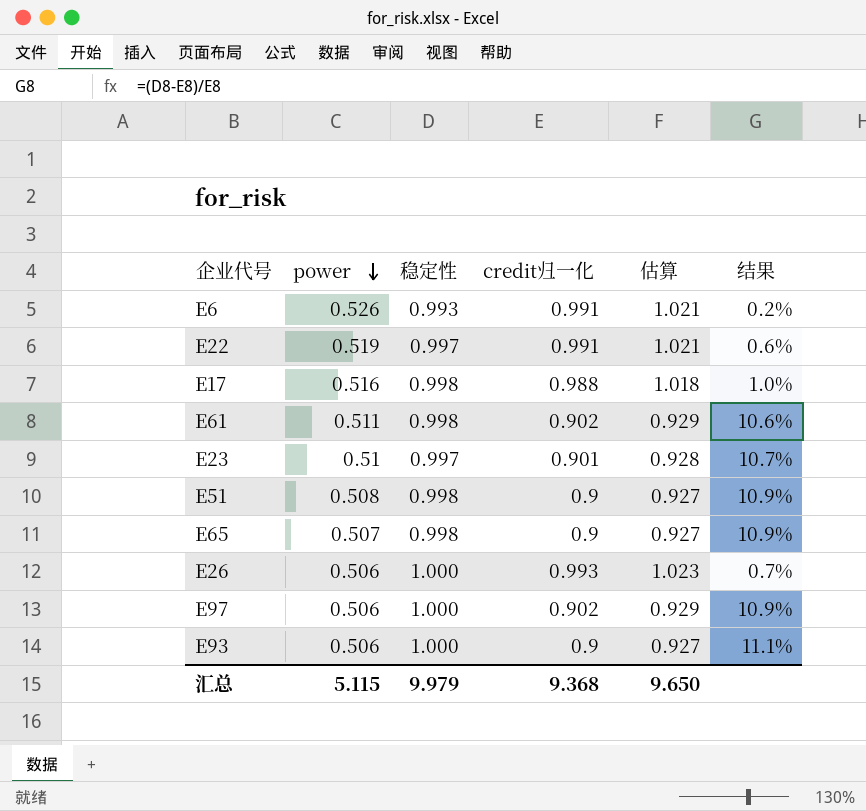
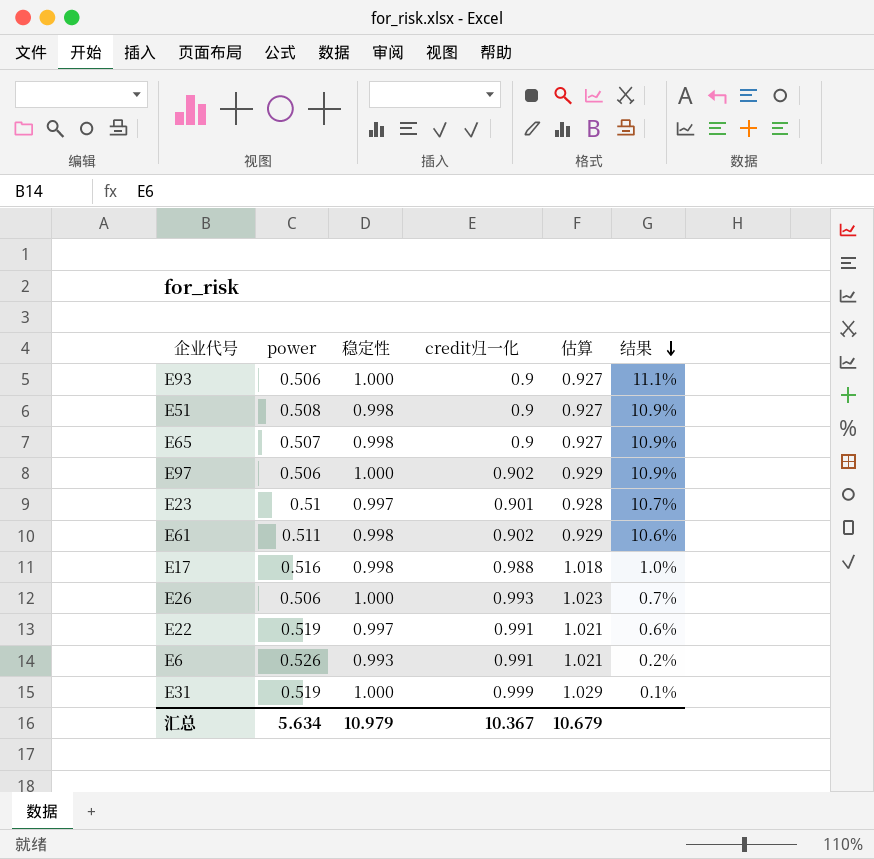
row order: power descending -> 结果 descending
row E31: none -> 0.519 | 1.000 | 0.999 | 1.029 | 0.1%
汇总 | power: 5.115 -> 5.634
汇总 | 稳定性: 9.979 -> 10.979
汇总 | credit归一化: 9.368 -> 10.367
汇总 | 估算: 9.650 -> 10.679

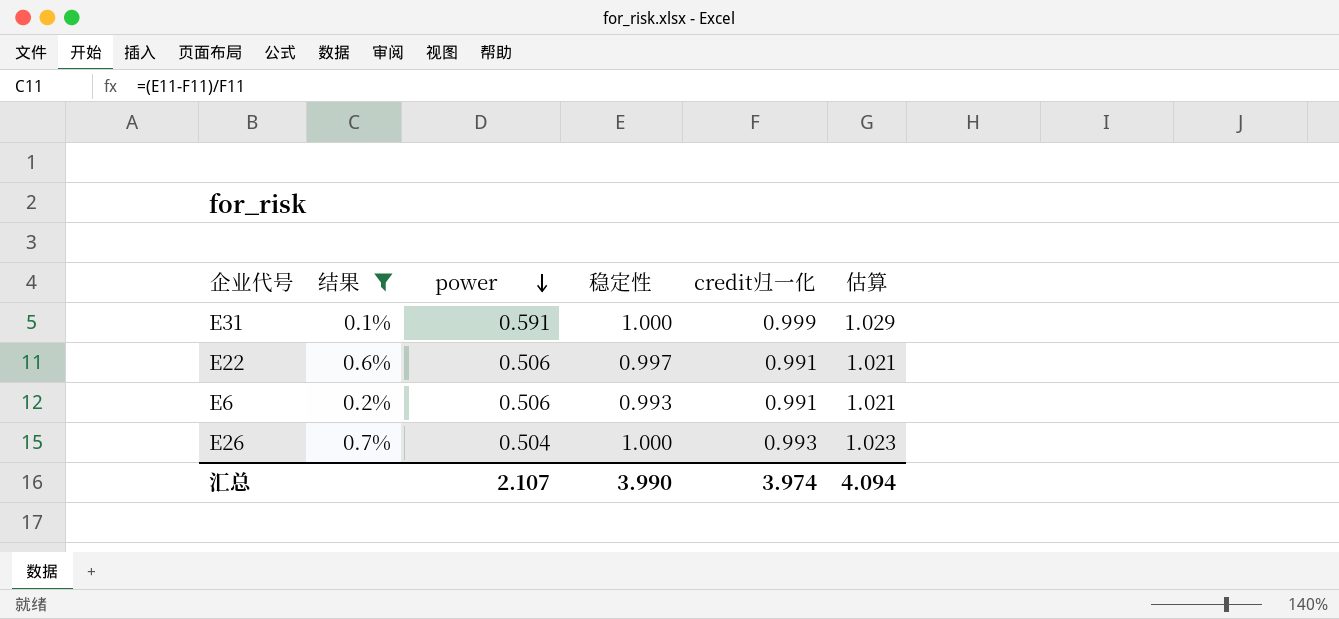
filter: none -> 结果 <= 0.7%
row order: 结果 descending -> power descending
column 结果 | position: 6 -> 2
E31 | power: 0.519 -> 0.591
E22 | power: 0.519 -> 0.506
E6 | power: 0.526 -> 0.506
E26 | power: 0.506 -> 0.504
汇总 | power: 5.634 -> 2.107
汇总 | 稳定性: 10.979 -> 3.990
汇总 | credit归一化: 10.367 -> 3.974
汇总 | 估算: 10.679 -> 4.094

